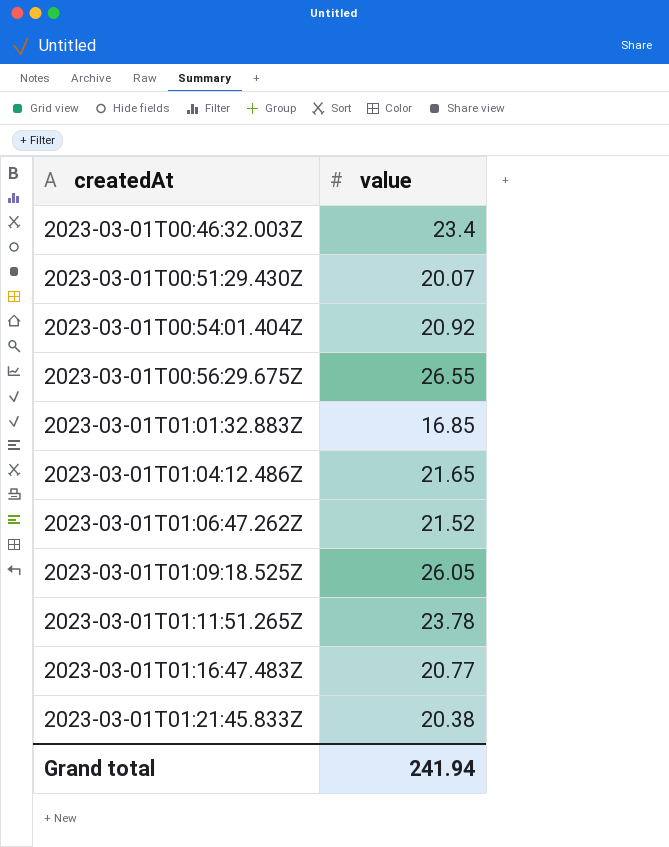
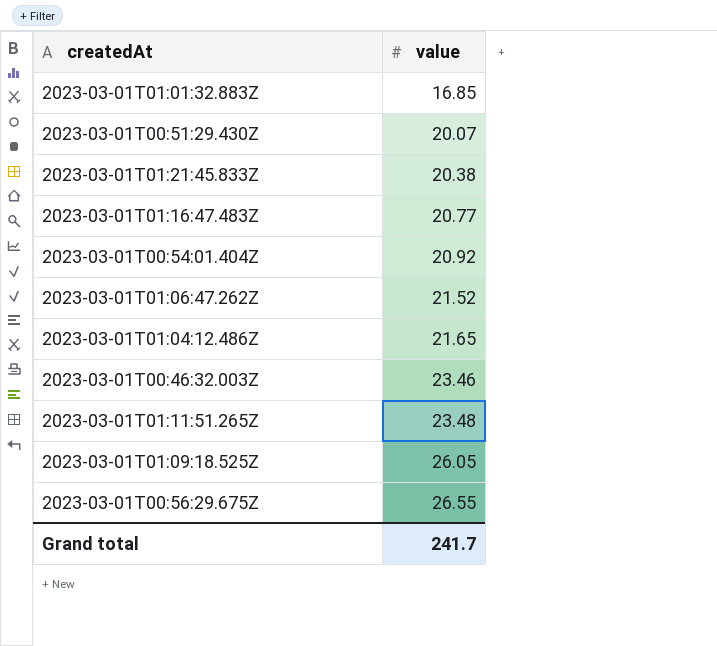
row order: createdAt ascending -> value ascending
2023-03-01T00:46:32.003Z | value: 23.4 -> 23.46
2023-03-01T01:11:51.265Z | value: 23.78 -> 23.48
Grand total | value: 241.94 -> 241.7

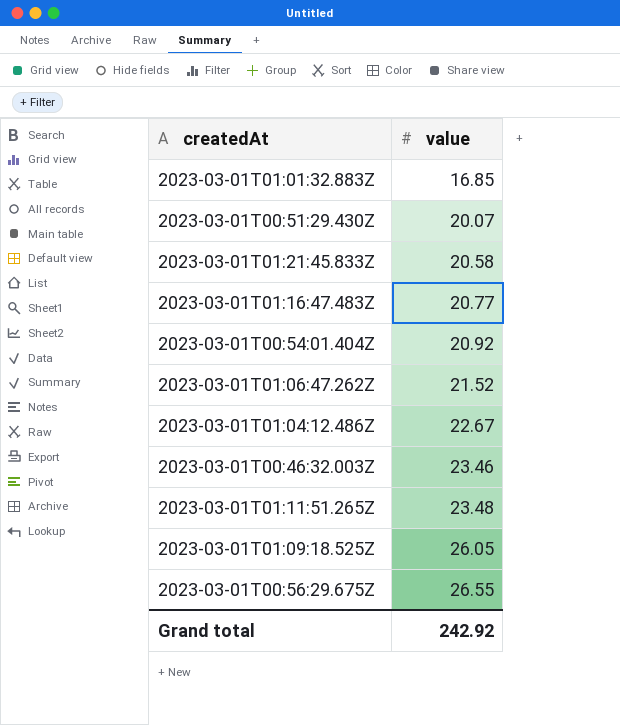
2023-03-01T01:21:45.833Z | value: 20.38 -> 20.58
2023-03-01T01:04:12.486Z | value: 21.65 -> 22.67
Grand total | value: 241.7 -> 242.92

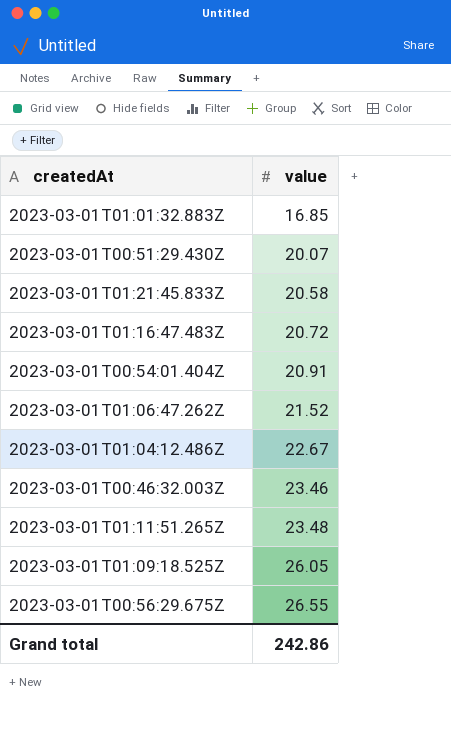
2023-03-01T01:16:47.483Z | value: 20.77 -> 20.72
2023-03-01T00:54:01.404Z | value: 20.92 -> 20.91
Grand total | value: 242.92 -> 242.86

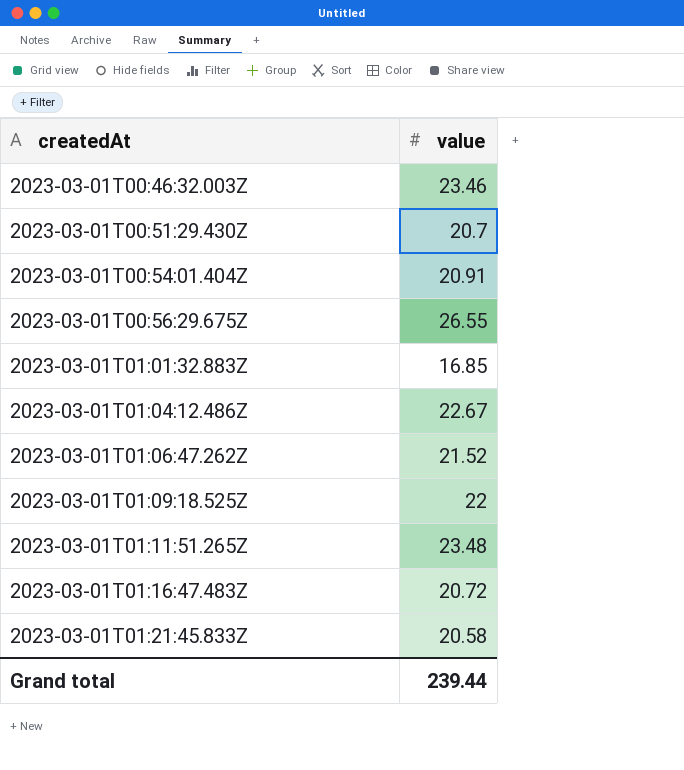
row order: value ascending -> createdAt ascending
2023-03-01T00:51:29.430Z | value: 20.07 -> 20.7
2023-03-01T01:09:18.525Z | value: 26.05 -> 22
Grand total | value: 242.86 -> 239.44

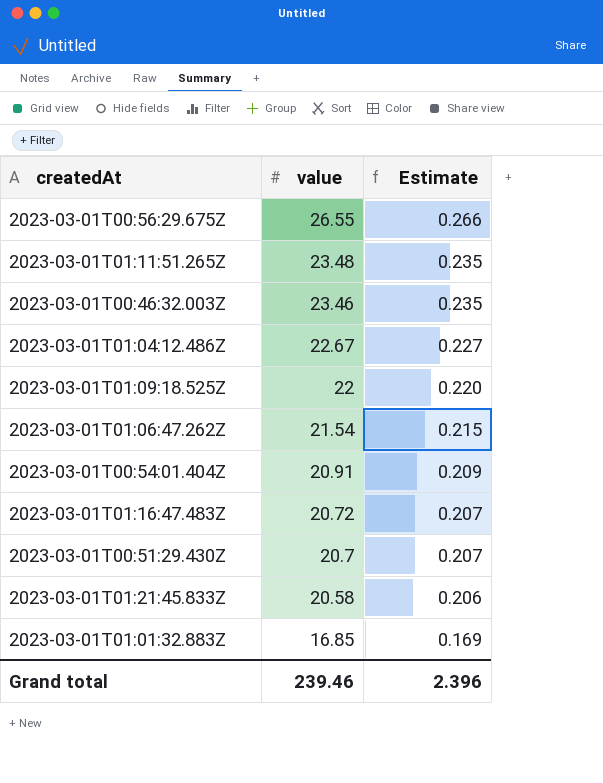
row order: createdAt ascending -> value descending
column Estimate | formula: none -> [value] * 0.01
2023-03-01T01:06:47.262Z | value: 21.52 -> 21.54
Grand total | value: 239.44 -> 239.46

